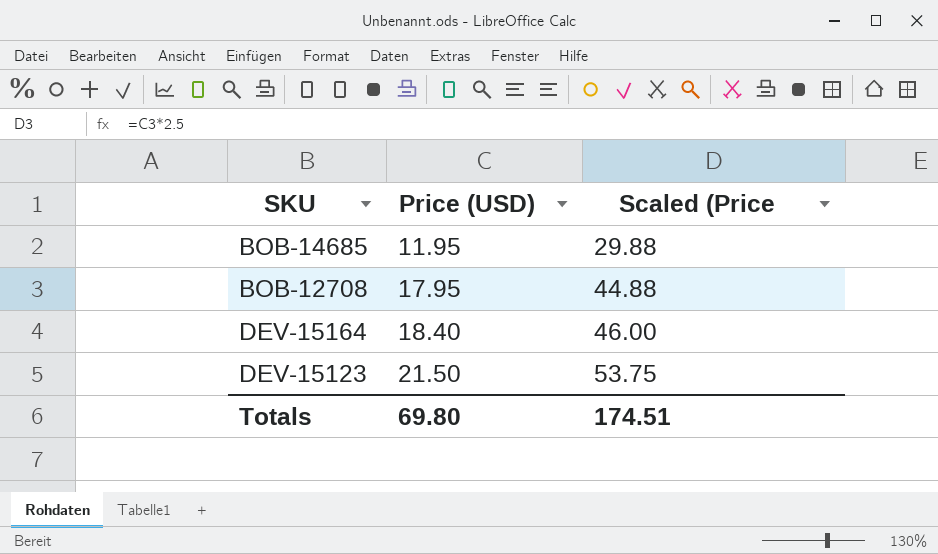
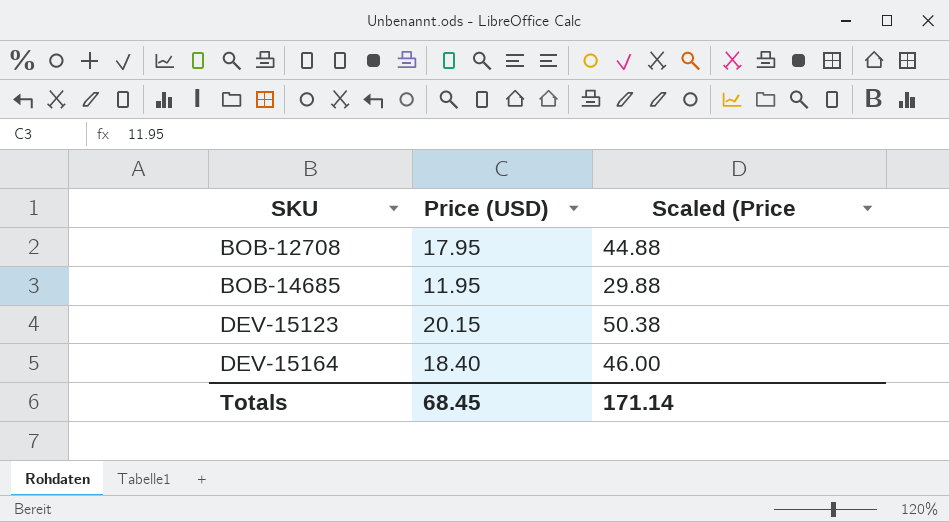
row order: Price (USD) ascending -> SKU ascending
DEV-15123 | Price (USD): 21.50 -> 20.15
DEV-15123 | Scaled (Price: 53.75 -> 50.38
Totals | Price (USD): 69.80 -> 68.45
Totals | Scaled (Price: 174.51 -> 171.14

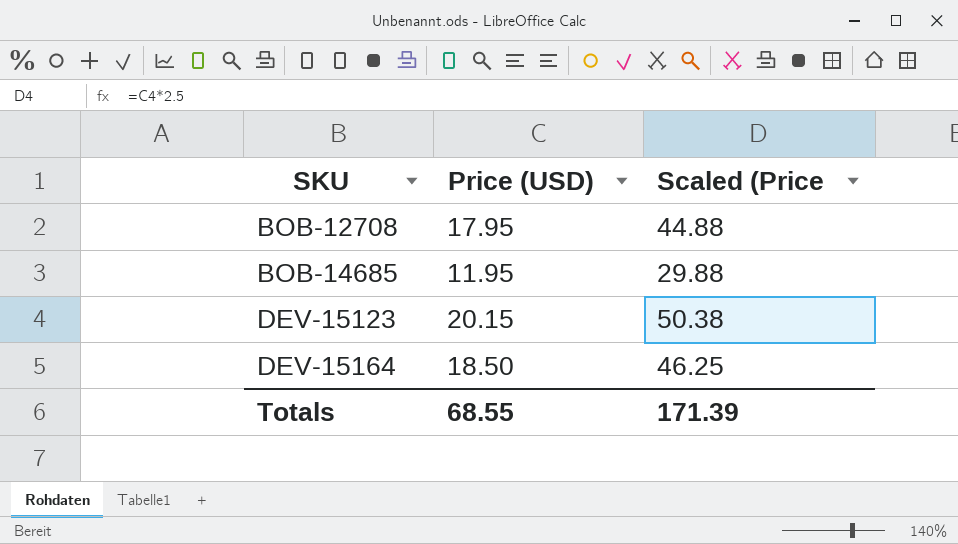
DEV-15164 | Price (USD): 18.40 -> 18.50
DEV-15164 | Scaled (Price: 46.00 -> 46.25
Totals | Price (USD): 68.45 -> 68.55
Totals | Scaled (Price: 171.14 -> 171.39

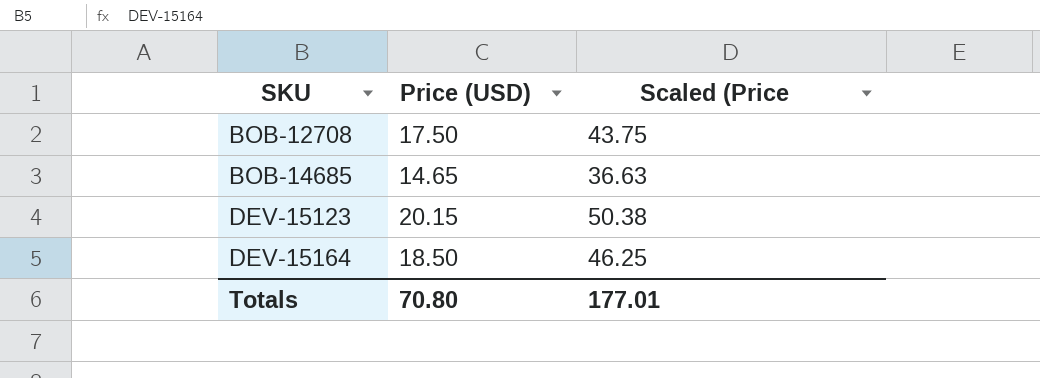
BOB-12708 | Price (USD): 17.95 -> 17.50
BOB-12708 | Scaled (Price: 44.88 -> 43.75
BOB-14685 | Price (USD): 11.95 -> 14.65
BOB-14685 | Scaled (Price: 29.88 -> 36.63
Totals | Price (USD): 68.55 -> 70.80
Totals | Scaled (Price: 171.39 -> 177.01

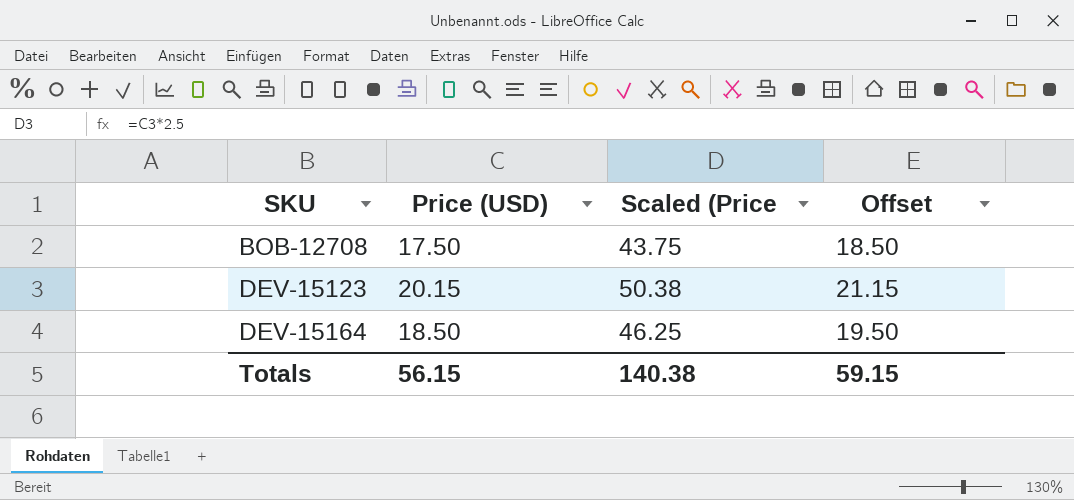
column Offset | formula: none -> [Price (USD)] + 1
row BOB-14685: 14.65 | 36.63 -> none
Totals | Price (USD): 70.80 -> 56.15
Totals | Scaled (Price: 177.01 -> 140.38

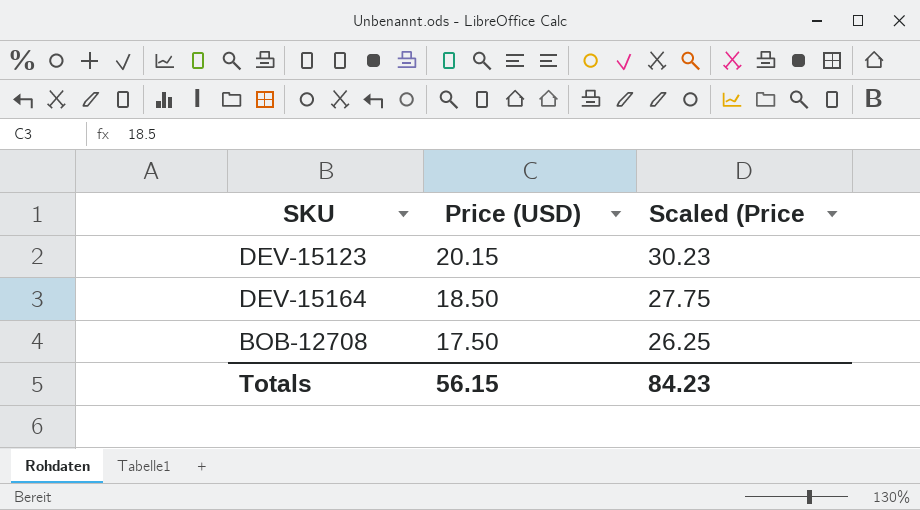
row order: SKU ascending -> Price (USD) descending
column Offset | formula: [Price (USD)] + 1 -> none
column Scaled (Price | formula: [Price (USD)] * 2.5 -> [Price (USD)] * 1.5
Totals | Scaled (Price: 140.38 -> 84.23

